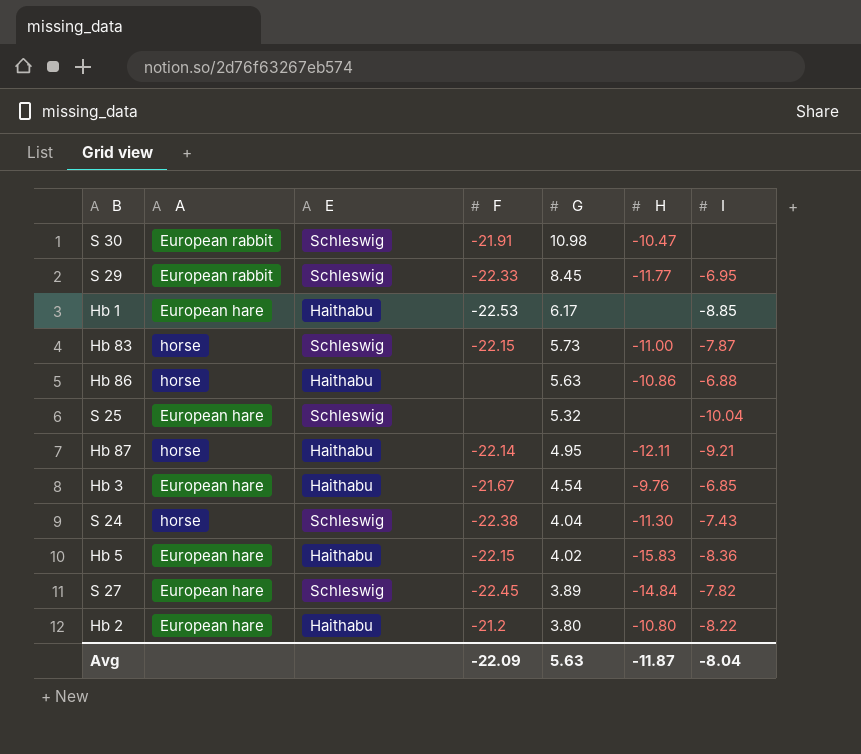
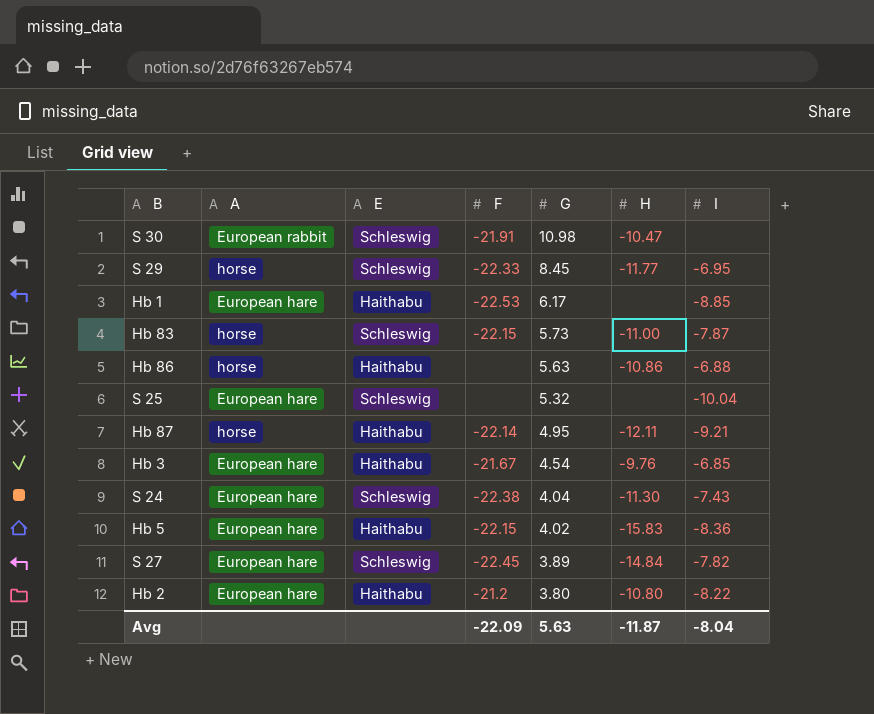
S 29 | A: European rabbit -> horse
S 24 | A: horse -> European hare

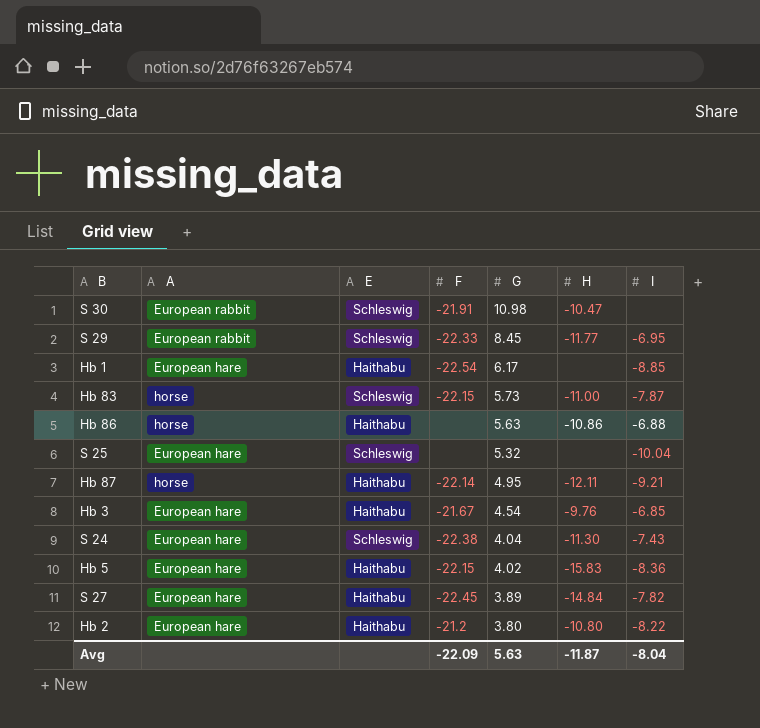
S 29 | A: horse -> European rabbit
Hb 1 | F: -22.53 -> -22.54
S 27 | E: Schleswig -> Haithabu

